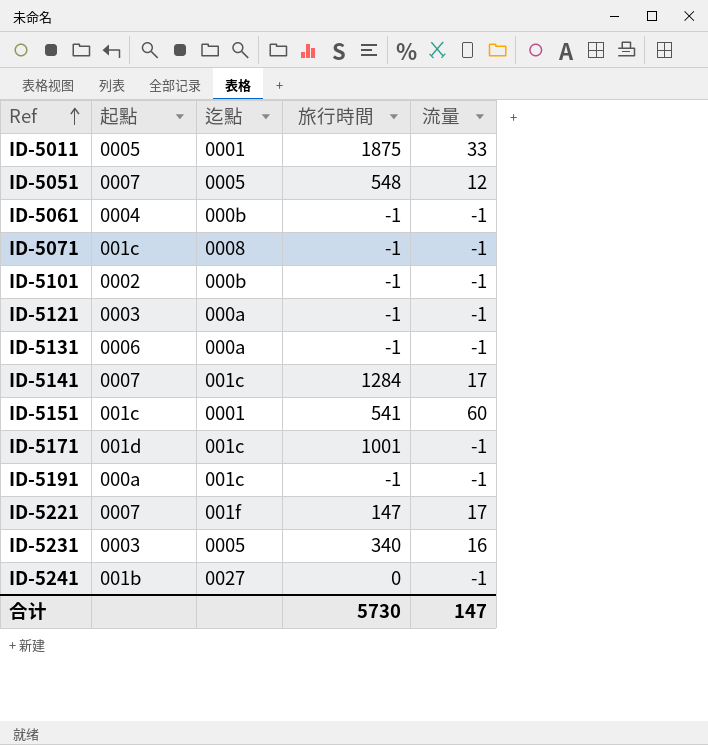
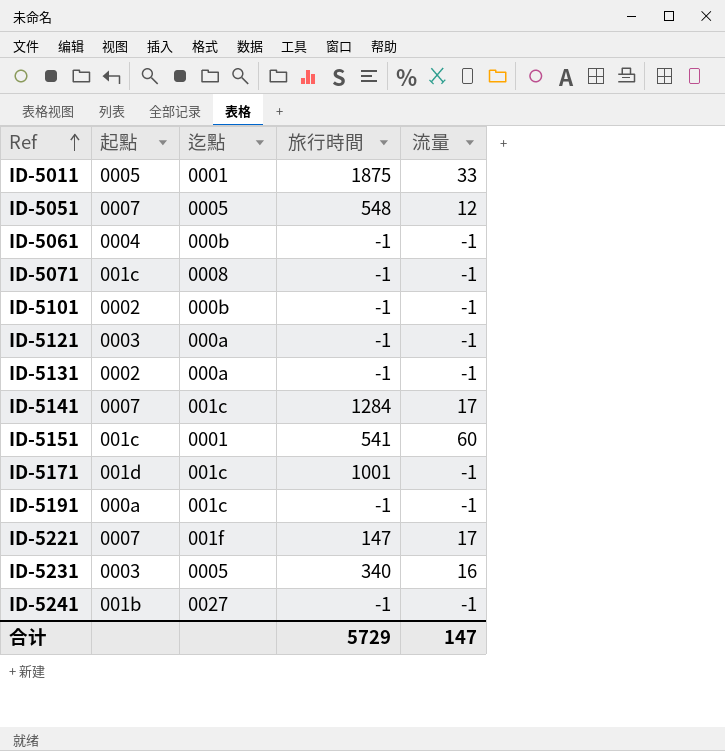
ID-5131 | 起點: 0006 -> 0002
ID-5241 | 旅行時間: 0 -> -1
合计 | 旅行時間: 5730 -> 5729

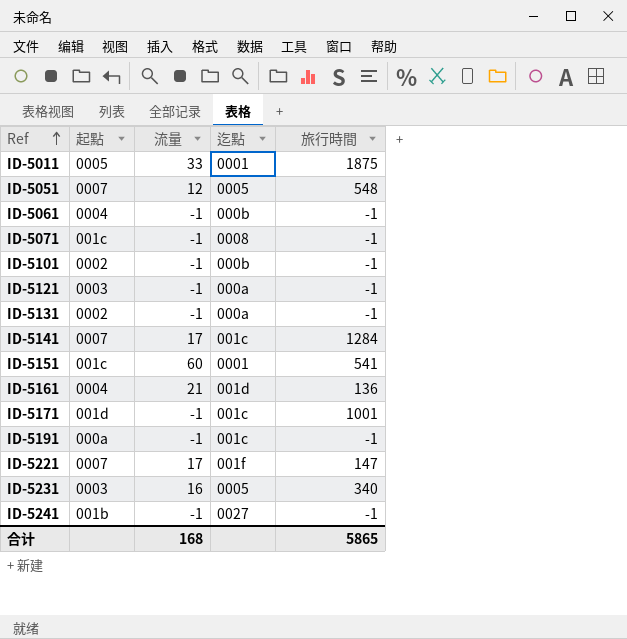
column 流量 | position: 5 -> 3
row ID-5161: none -> 0004 | 21 | 001d | 136
合计 | 流量: 147 -> 168
合计 | 旅行時間: 5729 -> 5865

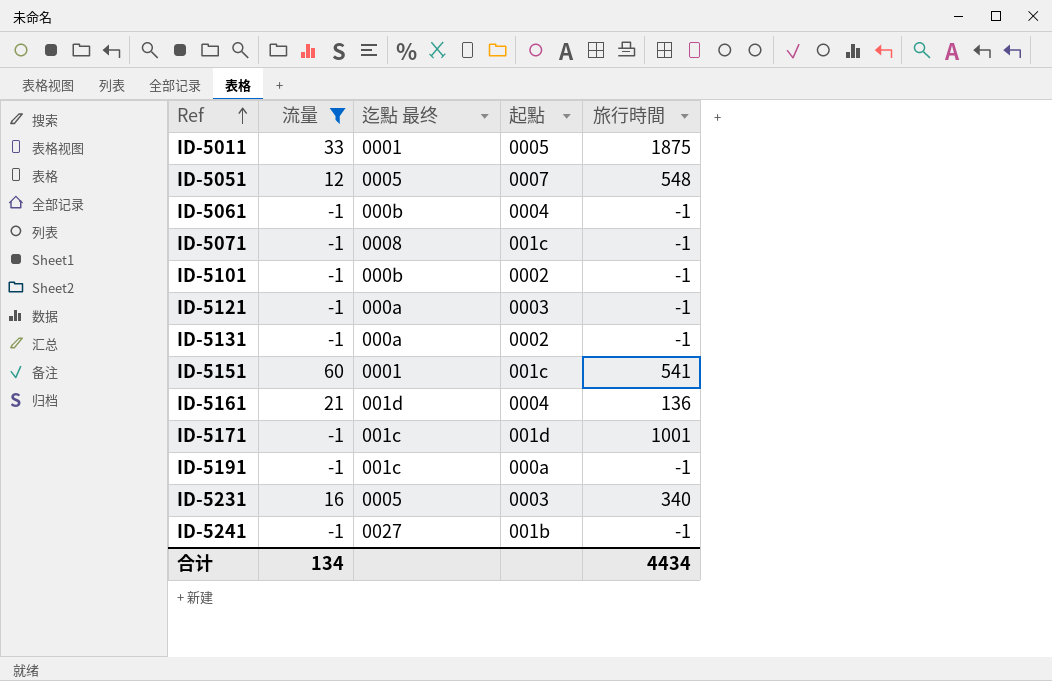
filter: none -> 流量 != 17
column name: 迄點 -> 迄點 最终
column 起點 | position: 2 -> 4
合计 | 流量: 168 -> 134
合计 | 旅行時間: 5865 -> 4434

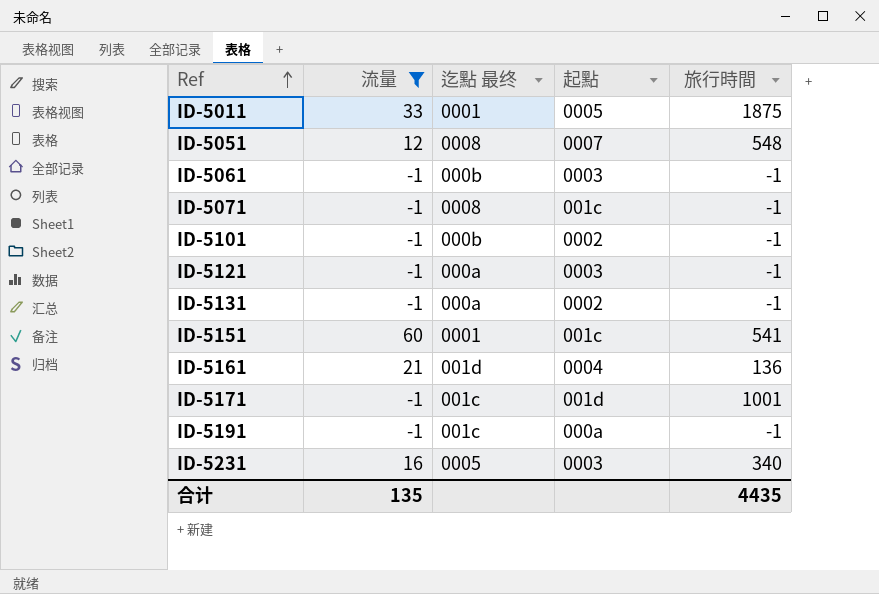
row ID-5241: -1 | 0027 | 001b | -1 -> none
ID-5051 | 迄點 最终: 0005 -> 0008
ID-5061 | 起點: 0004 -> 0003
合计 | 流量: 134 -> 135
合计 | 旅行時間: 4434 -> 4435

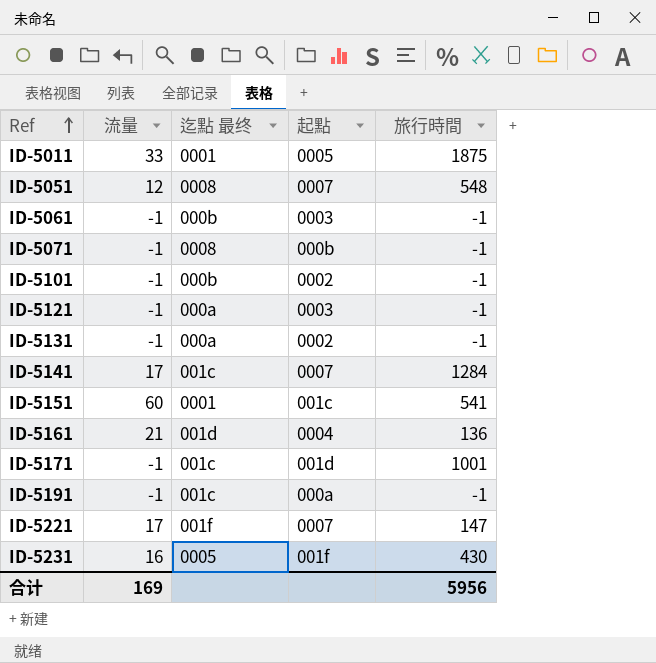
filter: 流量 != 17 -> none
ID-5071 | 起點: 001c -> 000b
ID-5231 | 起點: 0003 -> 001f
ID-5231 | 旅行時間: 340 -> 430
合计 | 流量: 135 -> 169
合计 | 旅行時間: 4435 -> 5956

